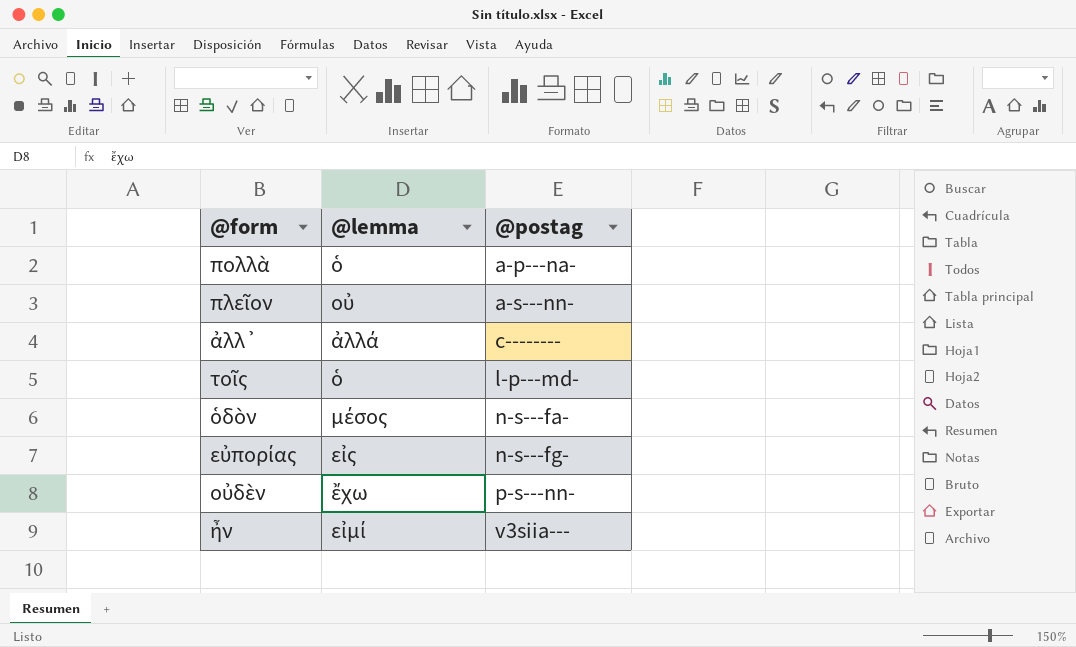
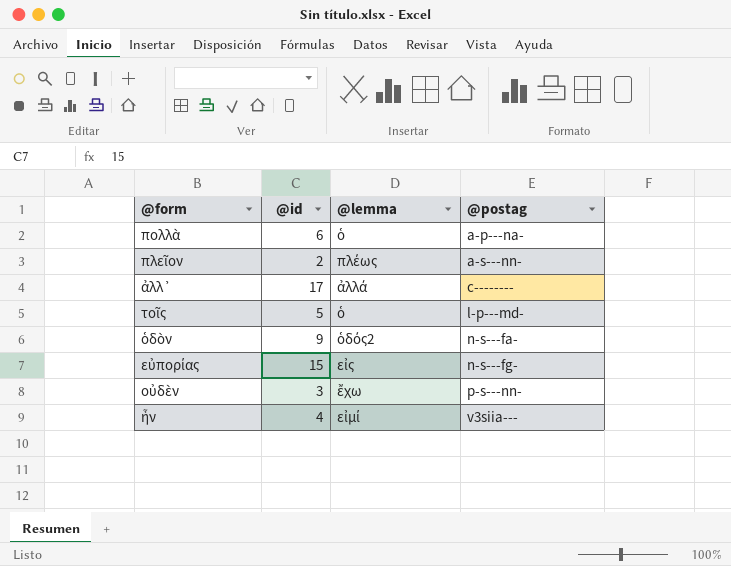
column @id | position: none -> 2
πλεῖον | @lemma: οὐ -> πλέως
ὁδὸν | @lemma: μέσος -> ὁδός2

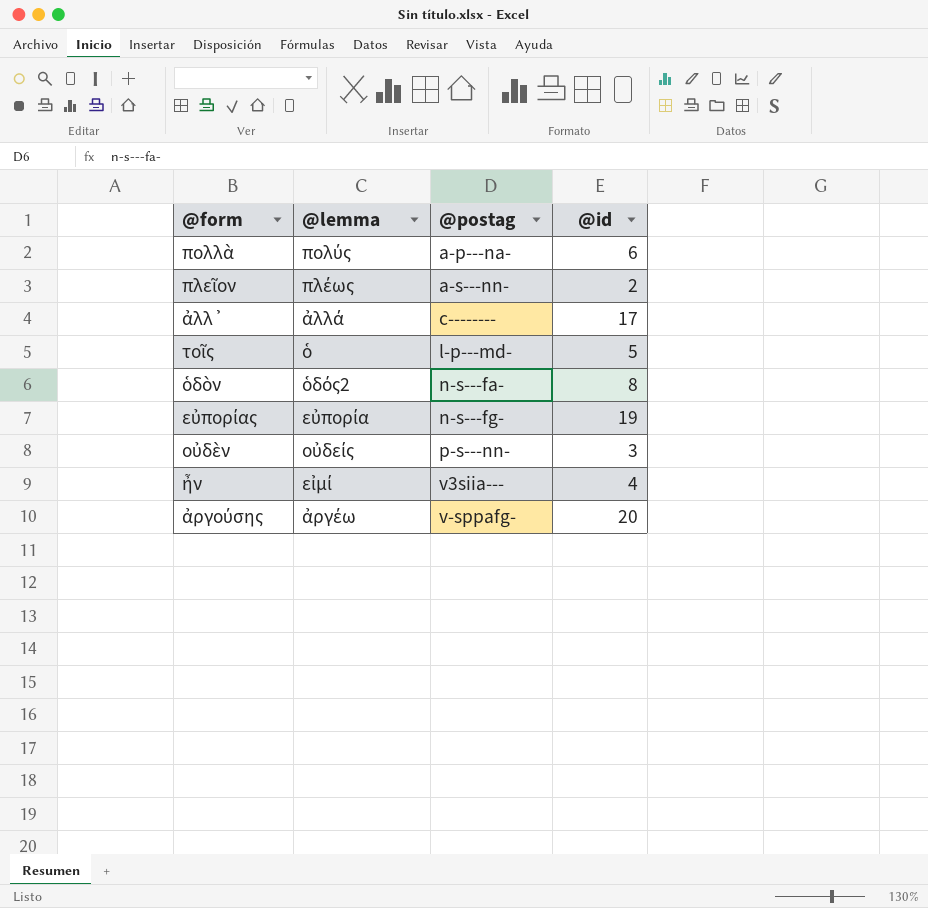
column @id | position: 2 -> 4
πολλὰ | @lemma: ὁ -> πολύς
ὁδὸν | @id: 9 -> 8
εὐπορίας | @lemma: εἰς -> εὐπορία
εὐπορίας | @id: 15 -> 19
οὐδὲν | @lemma: ἔχω -> οὐδείς
row ἀργούσης: none -> ἀργέω | v-sppafg- | 20

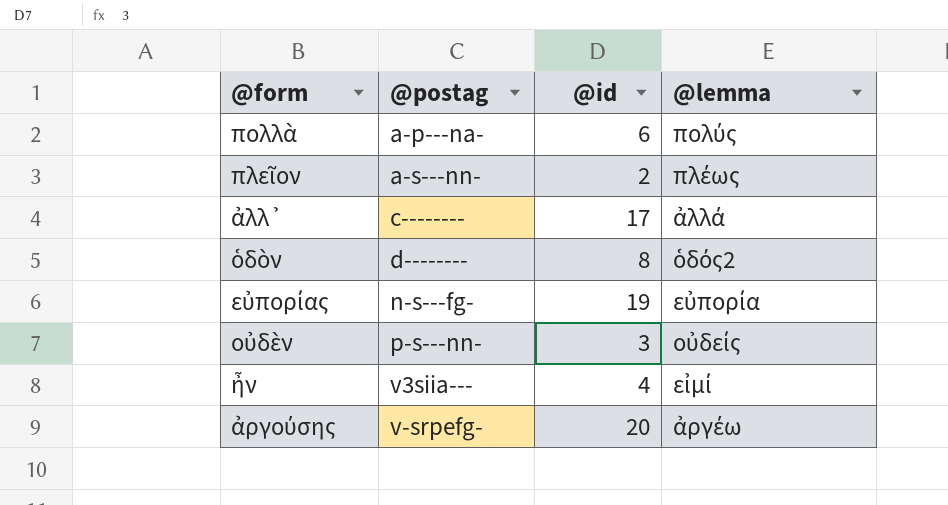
column @lemma | position: 2 -> 4
row τοῖς: ὁ | l-p---md- | 5 -> none
ὁδὸν | @postag: n-s---fa- -> d--------
ἀργούσης | @postag: v-sppafg- -> v-srpefg-

